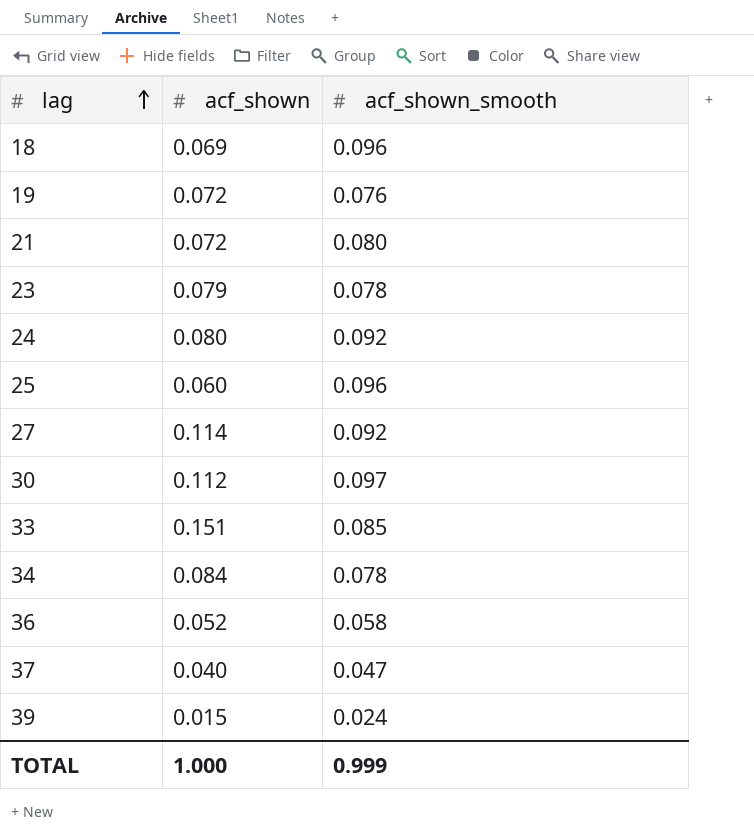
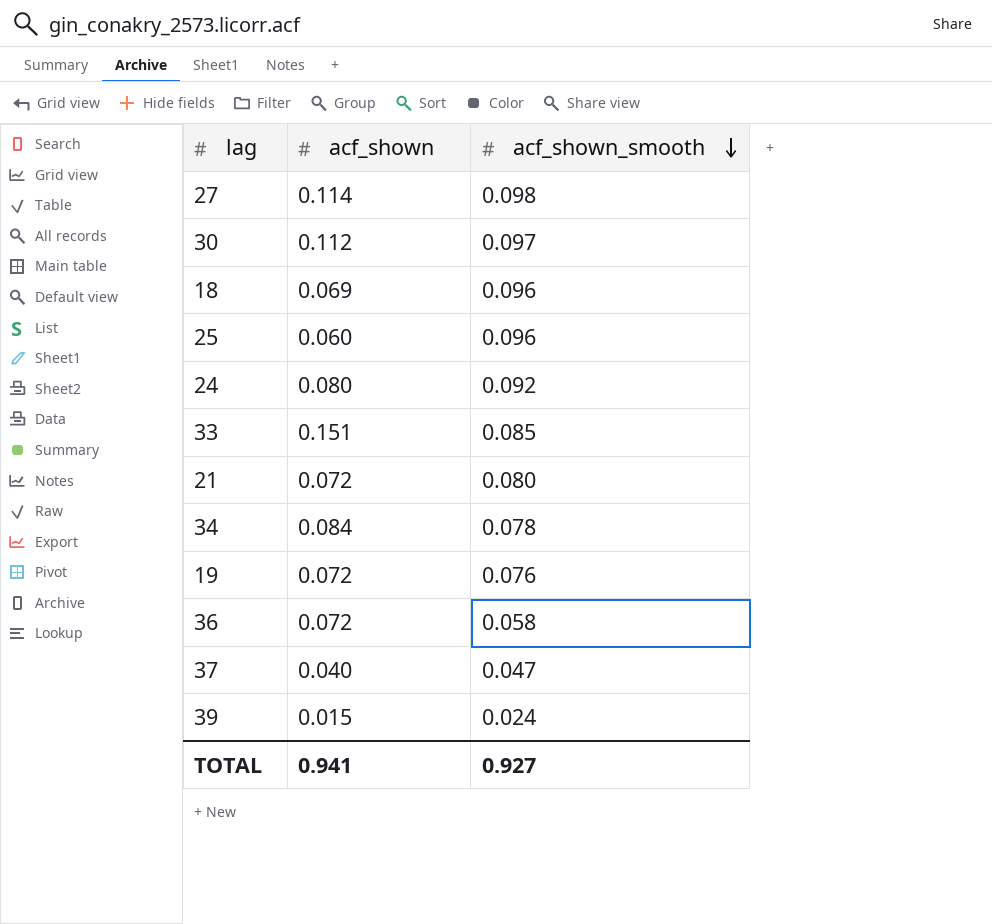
row order: lag ascending -> acf_shown_smooth descending
row 23: 0.079 | 0.078 -> none
27 | acf_shown_smooth: 0.092 -> 0.098
36 | acf_shown: 0.052 -> 0.072
TOTAL | acf_shown: 1.000 -> 0.941
TOTAL | acf_shown_smooth: 0.999 -> 0.927

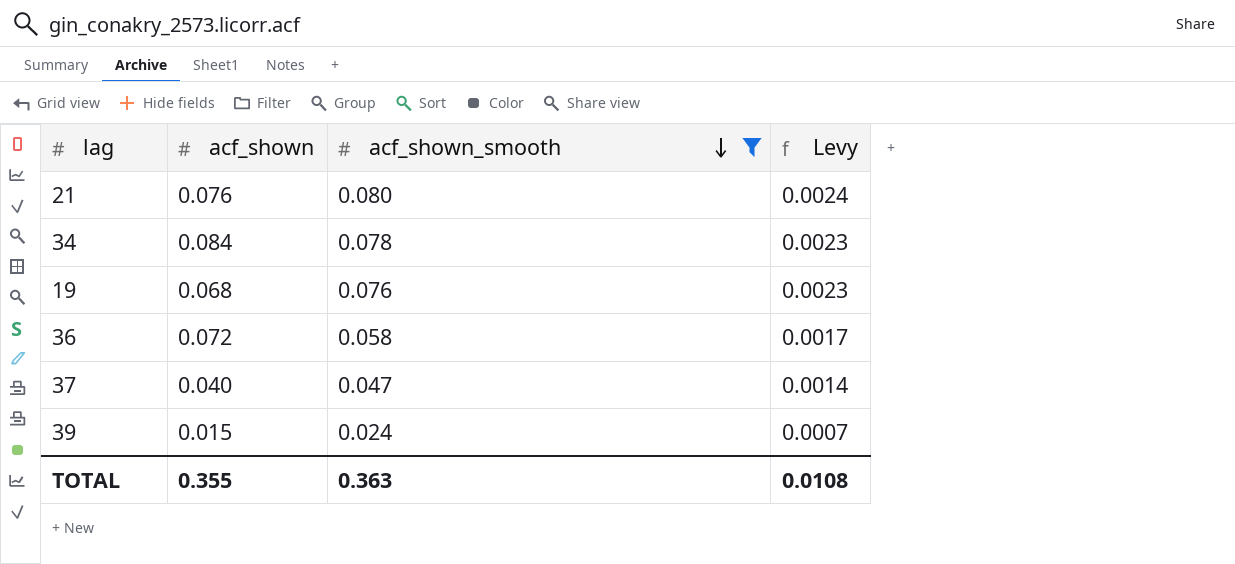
filter: none -> acf_shown_smooth <= 0.080
column Levy | formula: none -> [acf_shown_smooth] * 0.03
21 | acf_shown: 0.072 -> 0.076
19 | acf_shown: 0.072 -> 0.068
TOTAL | acf_shown: 0.941 -> 0.355
TOTAL | acf_shown_smooth: 0.927 -> 0.363

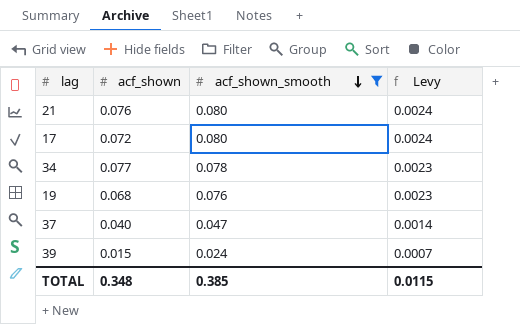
row 36: 0.072 | 0.058 | 0.0017 -> none
row 17: none -> 0.072 | 0.080 | 0.0024
34 | acf_shown: 0.084 -> 0.077
TOTAL | acf_shown: 0.355 -> 0.348
TOTAL | acf_shown_smooth: 0.363 -> 0.385
TOTAL | Levy: 0.0108 -> 0.0115

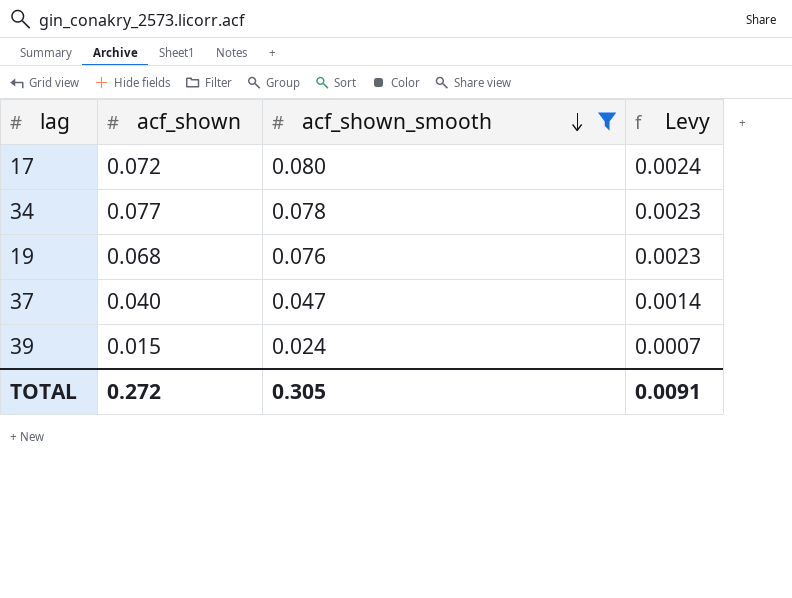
row 21: 0.076 | 0.080 | 0.0024 -> none
TOTAL | acf_shown: 0.348 -> 0.272
TOTAL | acf_shown_smooth: 0.385 -> 0.305
TOTAL | Levy: 0.0115 -> 0.0091

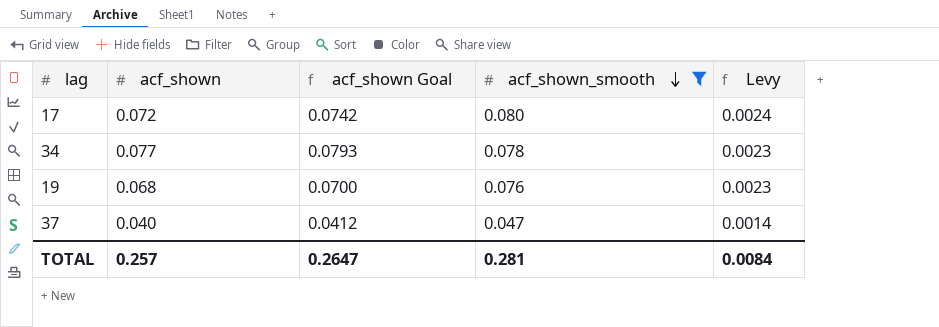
column acf_shown Goal | formula: none -> [acf_shown] * 1.03
row 39: 0.015 | 0.024 | 0.0007 -> none
TOTAL | acf_shown: 0.272 -> 0.257
TOTAL | acf_shown_smooth: 0.305 -> 0.281
TOTAL | Levy: 0.0091 -> 0.0084

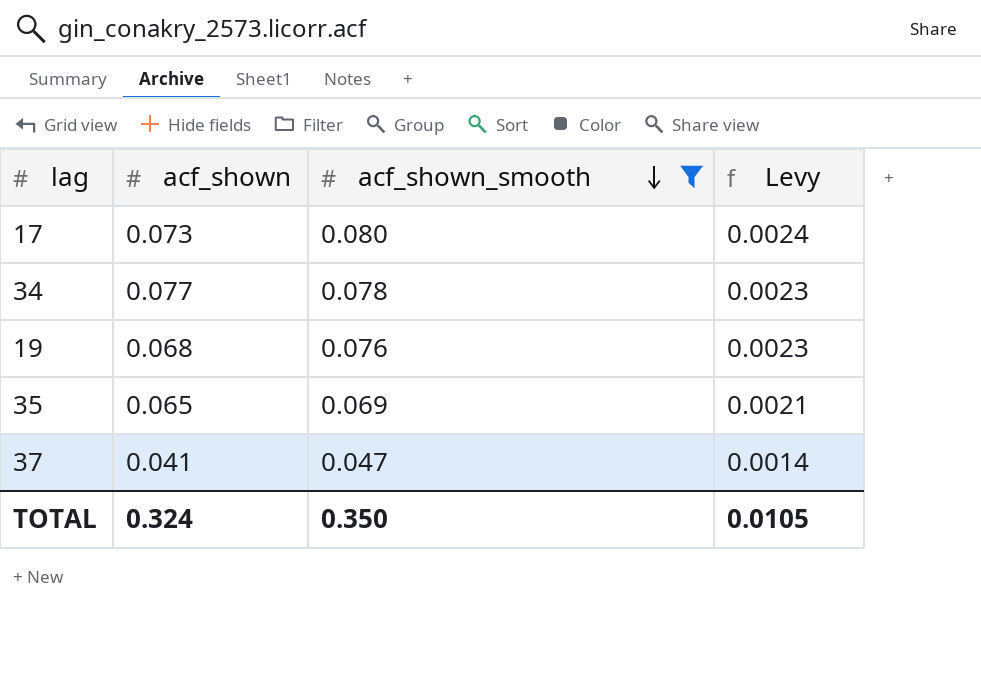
column acf_shown Goal | formula: [acf_shown] * 1.03 -> none
17 | acf_shown: 0.072 -> 0.073
row 35: none -> 0.065 | 0.069 | 0.0021
37 | acf_shown: 0.040 -> 0.041
TOTAL | acf_shown: 0.257 -> 0.324
TOTAL | acf_shown_smooth: 0.281 -> 0.350
TOTAL | Levy: 0.0084 -> 0.0105

